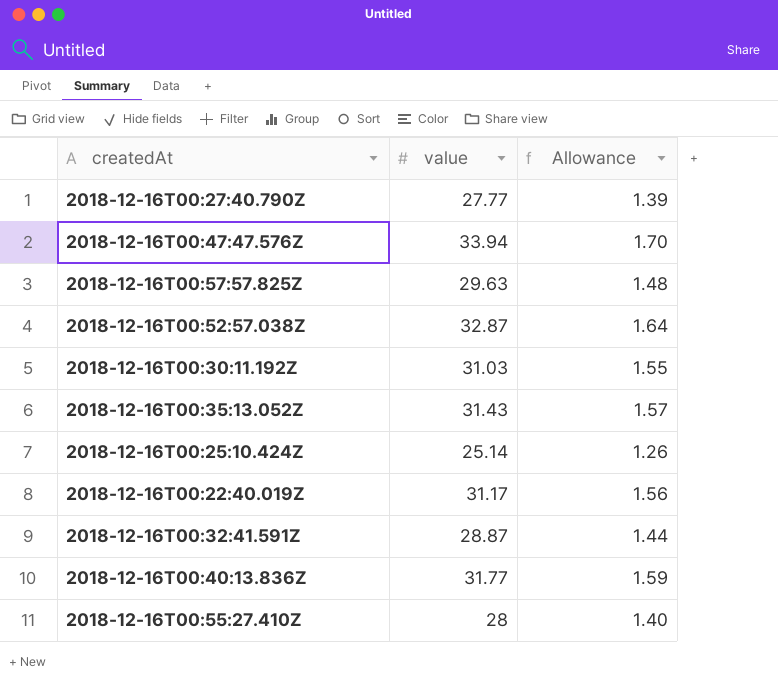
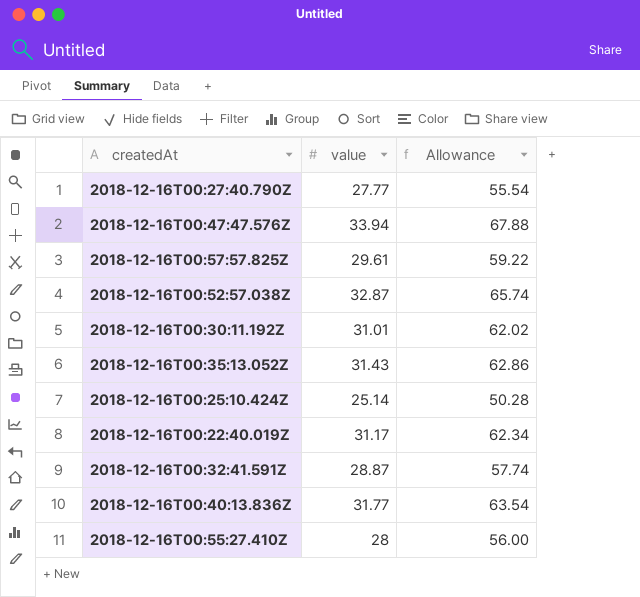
column Allowance | formula: [value] * 0.05 -> [value] * 2
2018-12-16T00:57:57.825Z | value: 29.63 -> 29.61
2018-12-16T00:30:11.192Z | value: 31.03 -> 31.01

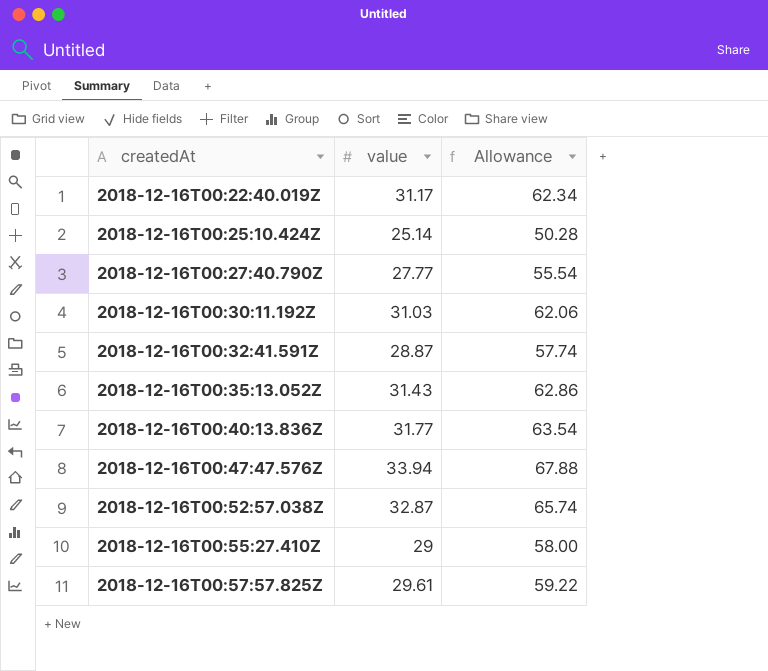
row order: none -> createdAt ascending
2018-12-16T00:30:11.192Z | value: 31.01 -> 31.03
2018-12-16T00:30:11.192Z | Allowance: 62.02 -> 62.06
2018-12-16T00:55:27.410Z | value: 28 -> 29
2018-12-16T00:55:27.410Z | Allowance: 56.00 -> 58.00

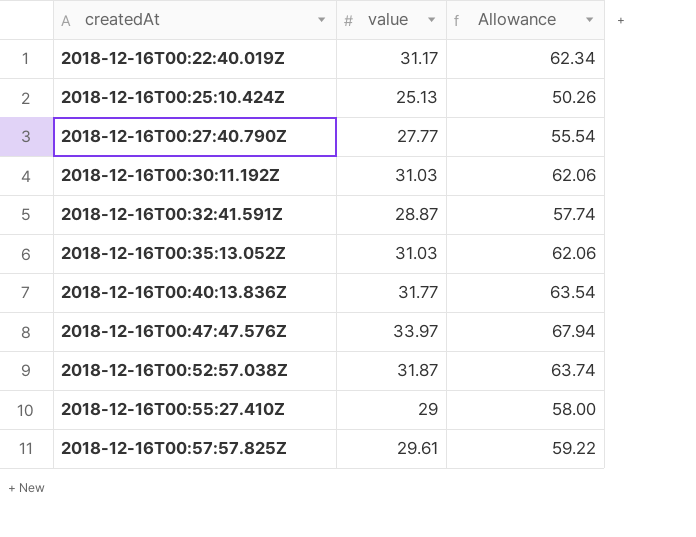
2018-12-16T00:25:10.424Z | value: 25.14 -> 25.13
2018-12-16T00:25:10.424Z | Allowance: 50.28 -> 50.26
2018-12-16T00:35:13.052Z | value: 31.43 -> 31.03
2018-12-16T00:35:13.052Z | Allowance: 62.86 -> 62.06
2018-12-16T00:47:47.576Z | value: 33.94 -> 33.97
2018-12-16T00:47:47.576Z | Allowance: 67.88 -> 67.94
2018-12-16T00:52:57.038Z | value: 32.87 -> 31.87
2018-12-16T00:52:57.038Z | Allowance: 65.74 -> 63.74

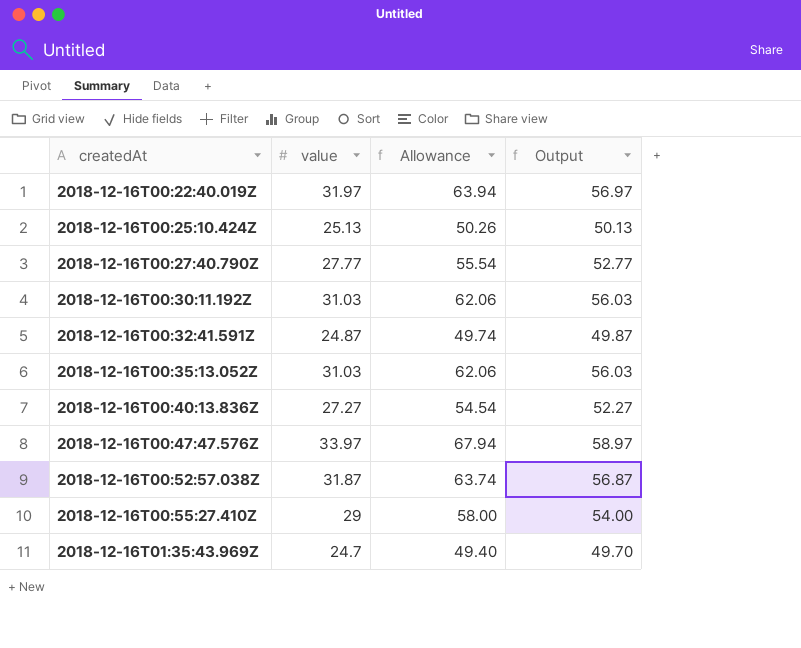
column Output | formula: none -> [value] + 25
row 2018-12-16T00:57:57.825Z: 29.61 | 59.22 -> none
2018-12-16T00:22:40.019Z | value: 31.17 -> 31.97
2018-12-16T00:22:40.019Z | Allowance: 62.34 -> 63.94
2018-12-16T00:32:41.591Z | value: 28.87 -> 24.87
2018-12-16T00:32:41.591Z | Allowance: 57.74 -> 49.74
2018-12-16T00:40:13.836Z | value: 31.77 -> 27.27
2018-12-16T00:40:13.836Z | Allowance: 63.54 -> 54.54
row 2018-12-16T01:35:43.969Z: none -> 24.7 | 49.40 | 49.70

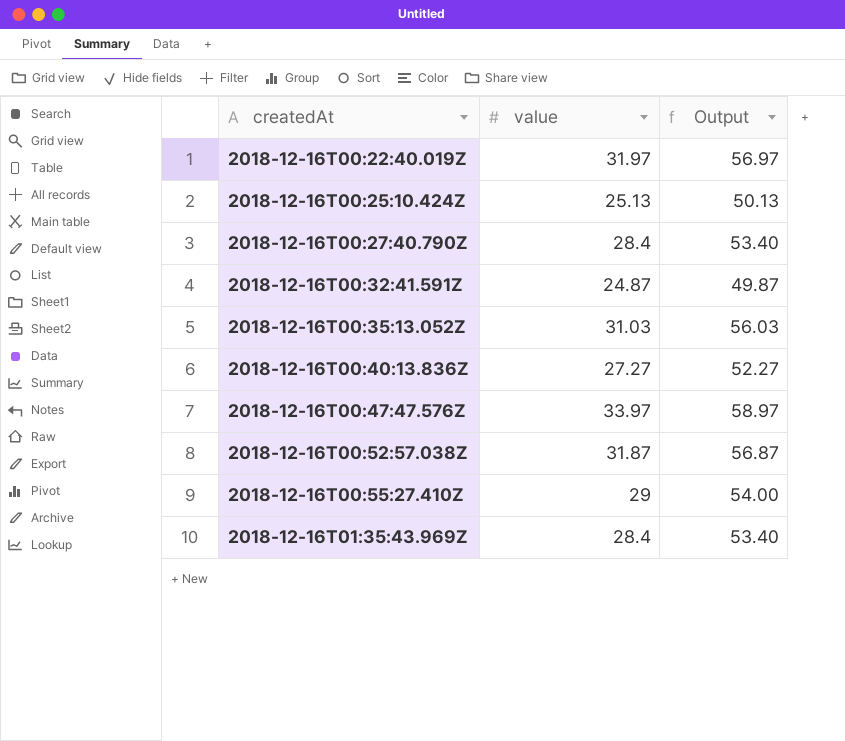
column Allowance | formula: [value] * 2 -> none
row 2018-12-16T00:30:11.192Z: 31.03 | 62.06 | 56.03 -> none
2018-12-16T00:27:40.790Z | value: 27.77 -> 28.4
2018-12-16T00:27:40.790Z | Output: 52.77 -> 53.40
2018-12-16T01:35:43.969Z | value: 24.7 -> 28.4
2018-12-16T01:35:43.969Z | Output: 49.70 -> 53.40

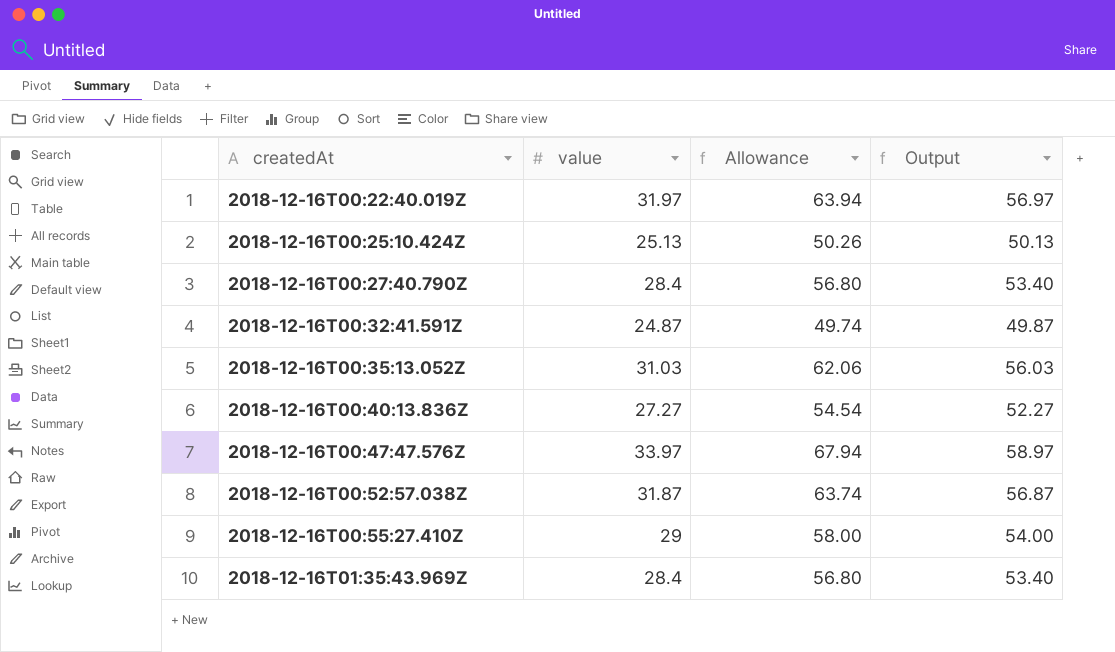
column Allowance | formula: none -> [value] * 2

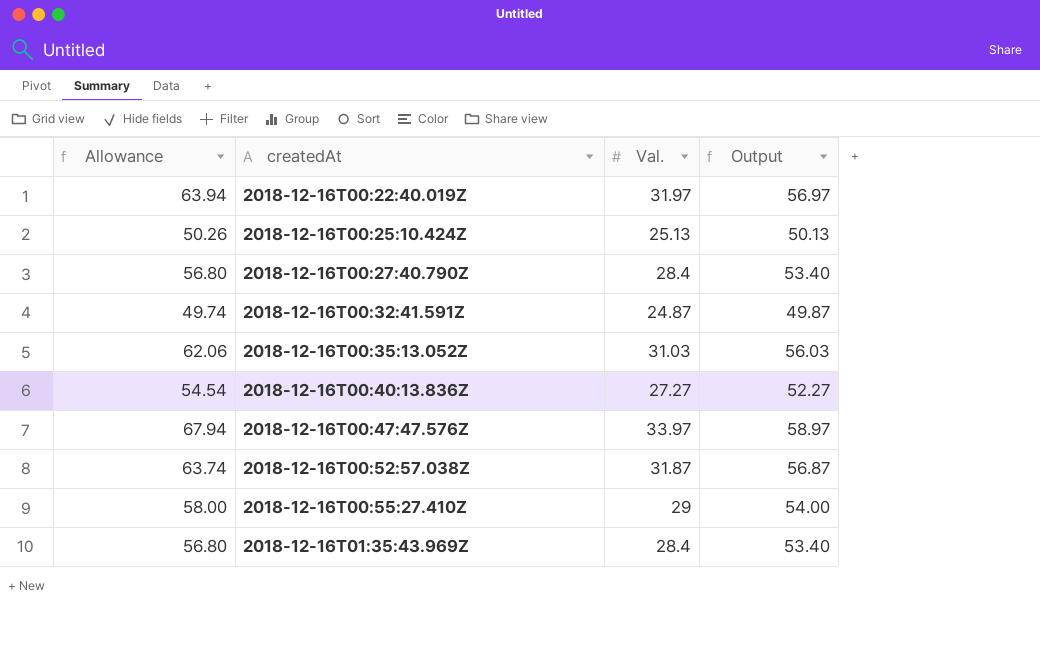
column Allowance | position: 3 -> 1
column name: value -> Val.

